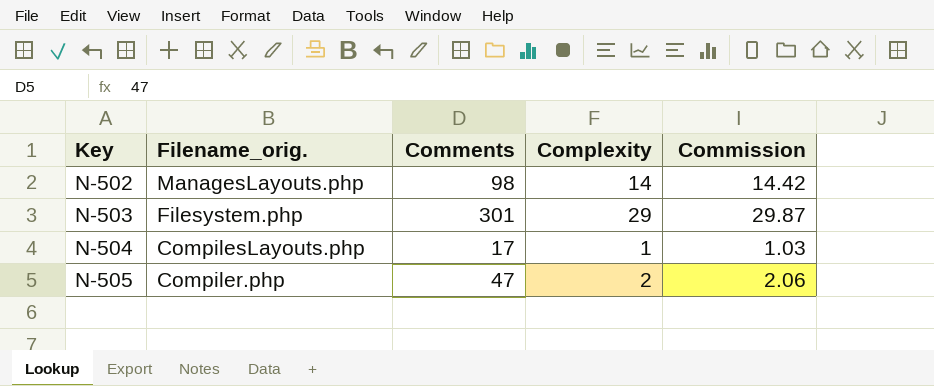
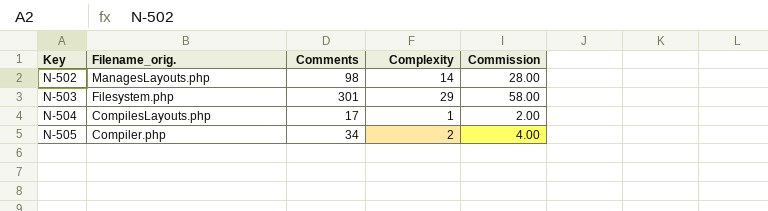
column Commission | formula: [Complexity] * 1.03 -> [Complexity] * 2
N-505 | Comments: 47 -> 34

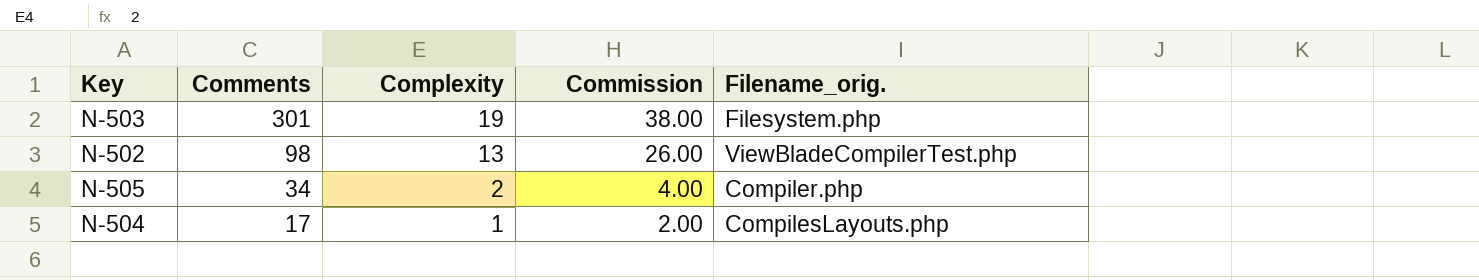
row order: Key ascending -> Comments descending
column Filename_orig. | position: 2 -> 5
N-503 | Complexity: 29 -> 19
N-503 | Commission: 58.00 -> 38.00
N-502 | Complexity: 14 -> 13
N-502 | Commission: 28.00 -> 26.00
N-502 | Filename_orig.: ManagesLayouts.php -> ViewBladeCompilerTest.php

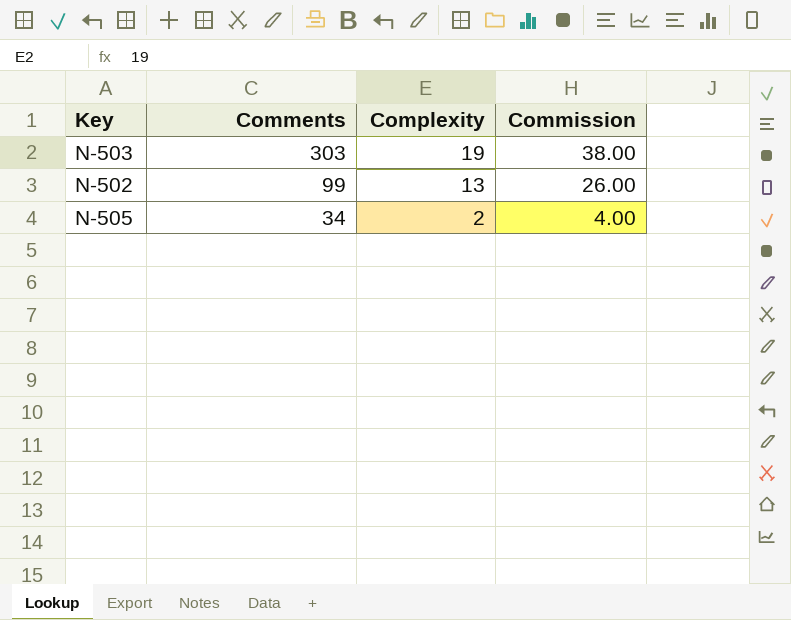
column Filename_orig. | position: 5 -> none
row N-504: 17 | 1 | 2.00 | CompilesLayouts.php -> none
N-503 | Comments: 301 -> 303
N-502 | Comments: 98 -> 99

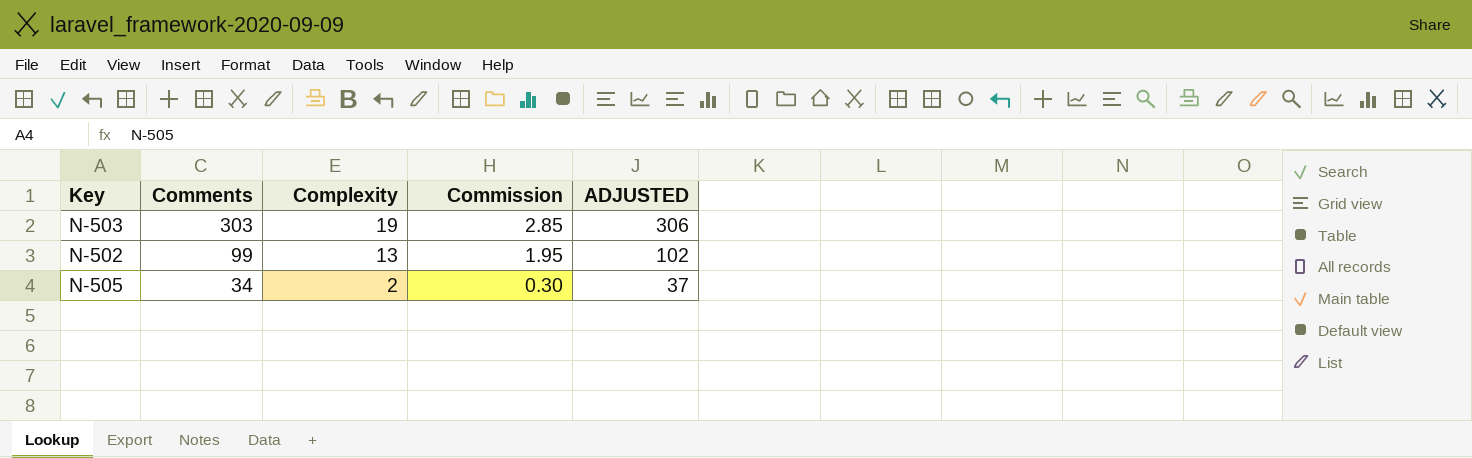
column Commission | formula: [Complexity] * 2 -> [Complexity] * 0.15
column ADJUSTED | formula: none -> [Comments] + 3

